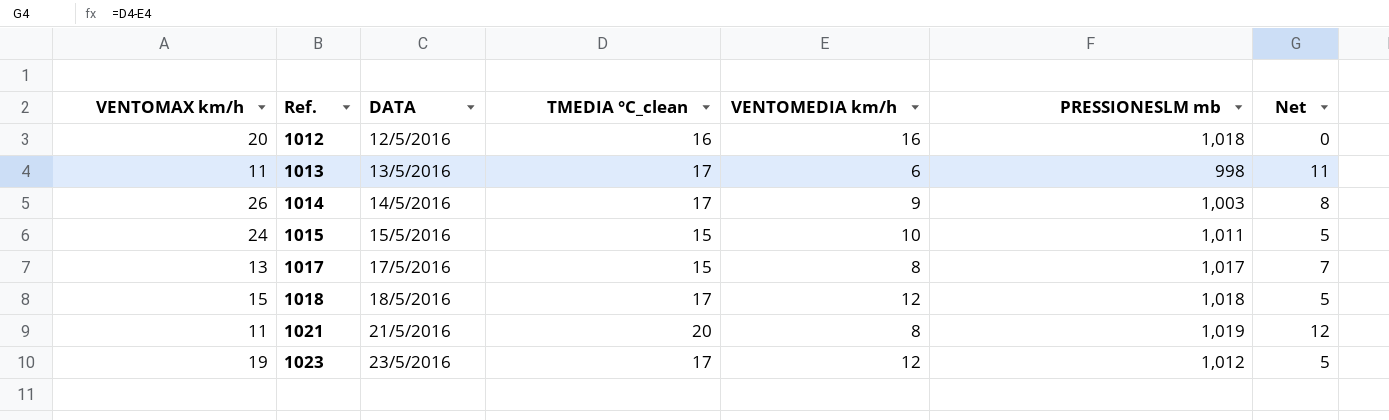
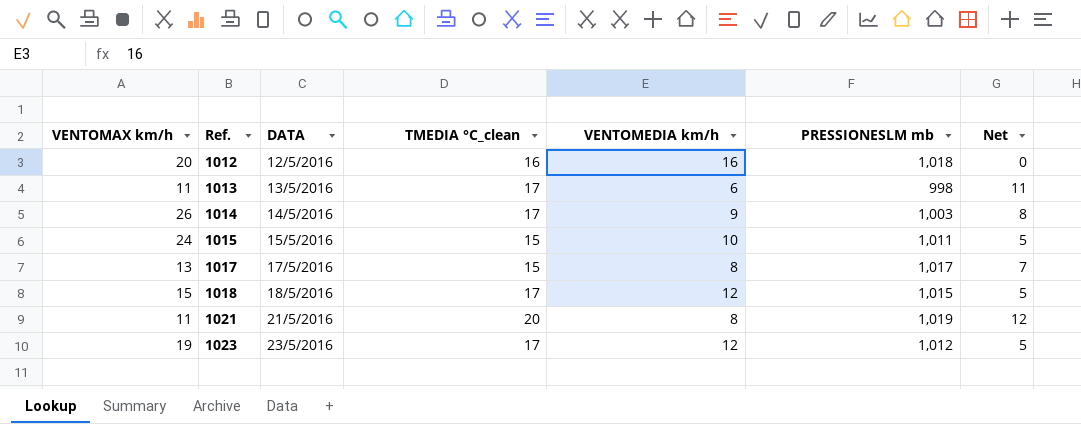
1018 | PRESSIONESLM mb: 1,018 -> 1,015

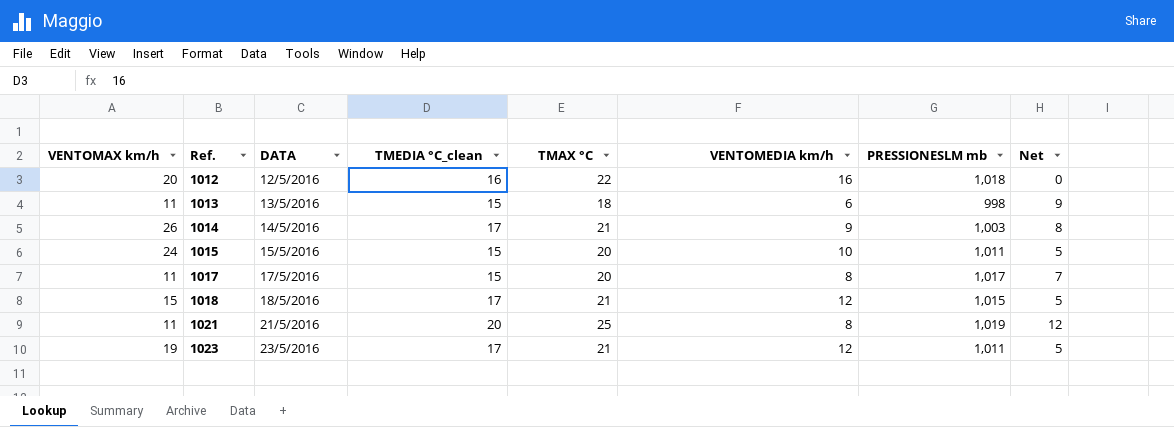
column TMAX °C | position: none -> 5
1013 | TMEDIA °C_clean: 17 -> 15
1013 | Net: 11 -> 9
1017 | VENTOMAX km/h: 13 -> 11
1023 | PRESSIONESLM mb: 1,012 -> 1,011

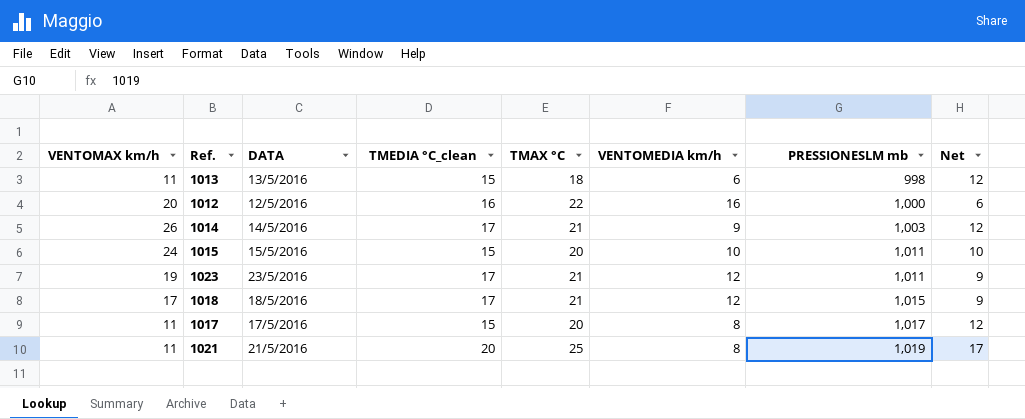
row order: Ref. ascending -> PRESSIONESLM mb ascending
column Net | formula: [TMEDIA °C_clean] - [VENTOMEDIA km/h] -> [TMAX °C] - [VENTOMEDIA km/h]
1012 | PRESSIONESLM mb: 1,018 -> 1,000
1018 | VENTOMAX km/h: 15 -> 17

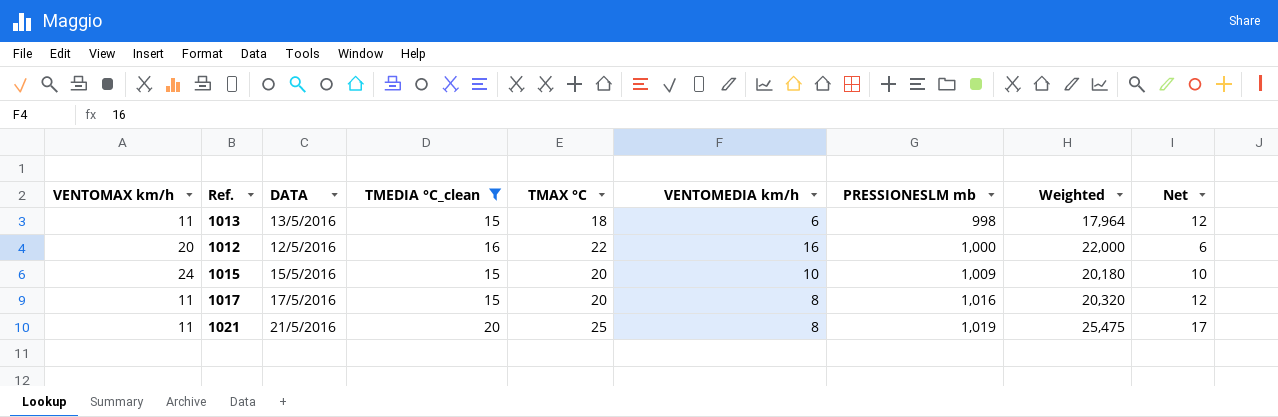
filter: none -> TMEDIA °C_clean != 17
column Weighted | formula: none -> [TMAX °C] * [PRESSIONESLM mb]
1015 | PRESSIONESLM mb: 1,011 -> 1,009
1017 | PRESSIONESLM mb: 1,017 -> 1,016

